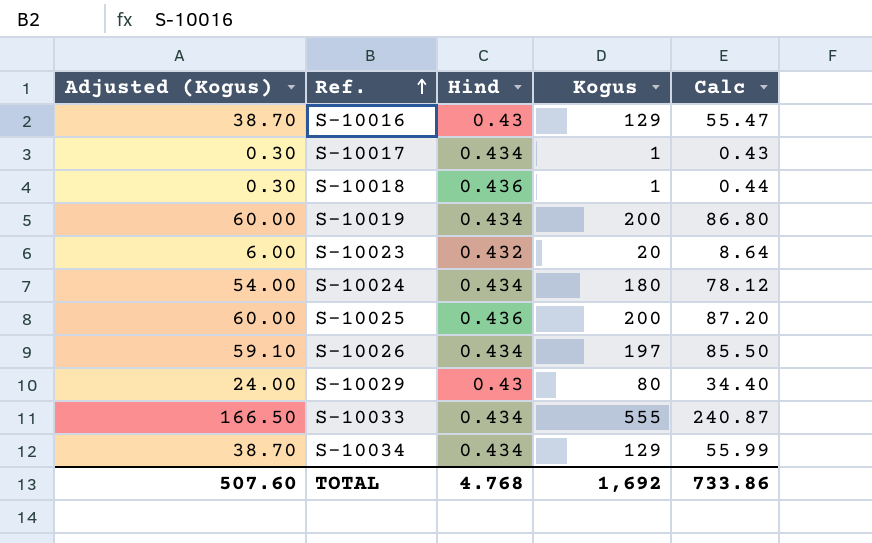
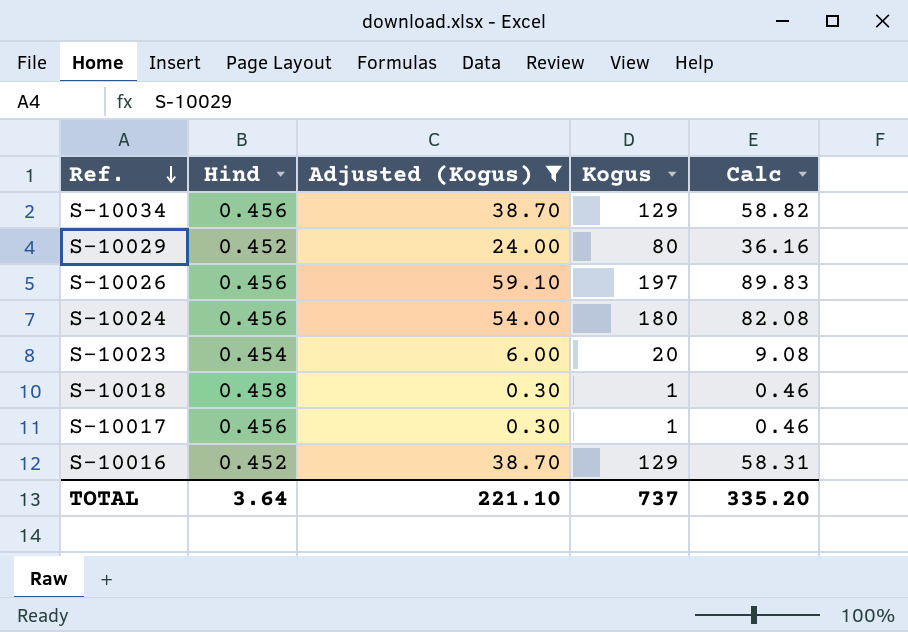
filter: none -> Adjusted (Kogus) <= 59.10
row order: Ref. ascending -> Ref. descending
column Adjusted (Kogus) | position: 1 -> 3
S-10034 | Hind: 0.434 -> 0.456
S-10034 | Calc: 55.99 -> 58.82
S-10029 | Hind: 0.43 -> 0.452
S-10029 | Calc: 34.40 -> 36.16
S-10026 | Hind: 0.434 -> 0.456
S-10026 | Calc: 85.50 -> 89.83
S-10024 | Hind: 0.434 -> 0.456
S-10024 | Calc: 78.12 -> 82.08
S-10023 | Hind: 0.432 -> 0.454
S-10023 | Calc: 8.64 -> 9.08
S-10018 | Hind: 0.436 -> 0.458
S-10018 | Calc: 0.44 -> 0.46
S-10017 | Hind: 0.434 -> 0.456
S-10017 | Calc: 0.43 -> 0.46
S-10016 | Hind: 0.43 -> 0.452
S-10016 | Calc: 55.47 -> 58.31
TOTAL | Hind: 4.768 -> 3.64
TOTAL | Adjusted (Kogus): 507.60 -> 221.10
TOTAL | Kogus: 1,692 -> 737
TOTAL | Calc: 733.86 -> 335.20

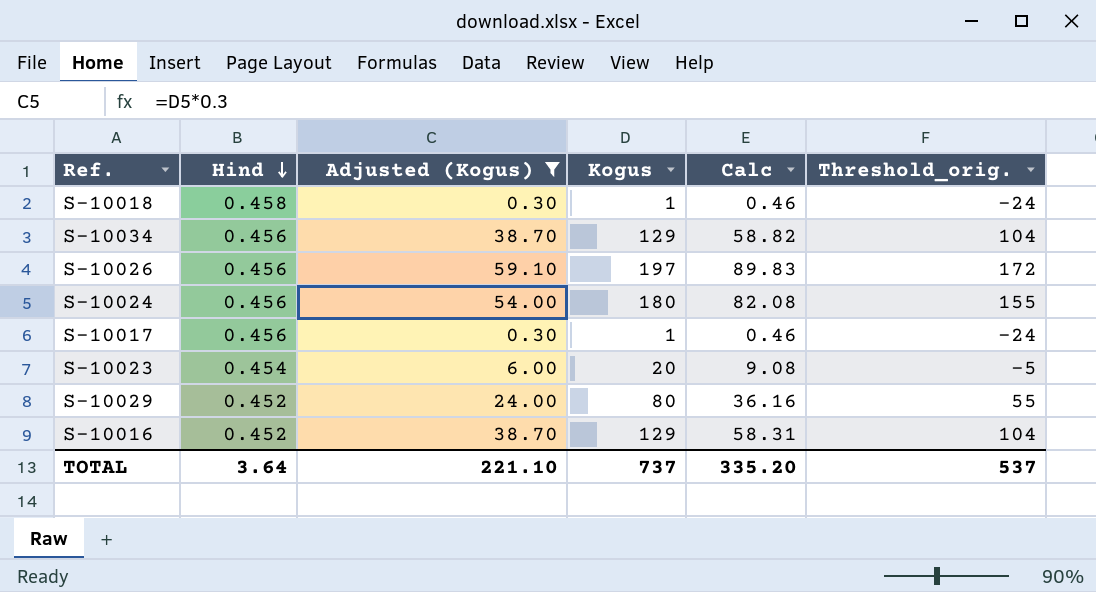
row order: Ref. descending -> Hind descending
column Threshold_orig. | formula: none -> [Kogus] - 25

